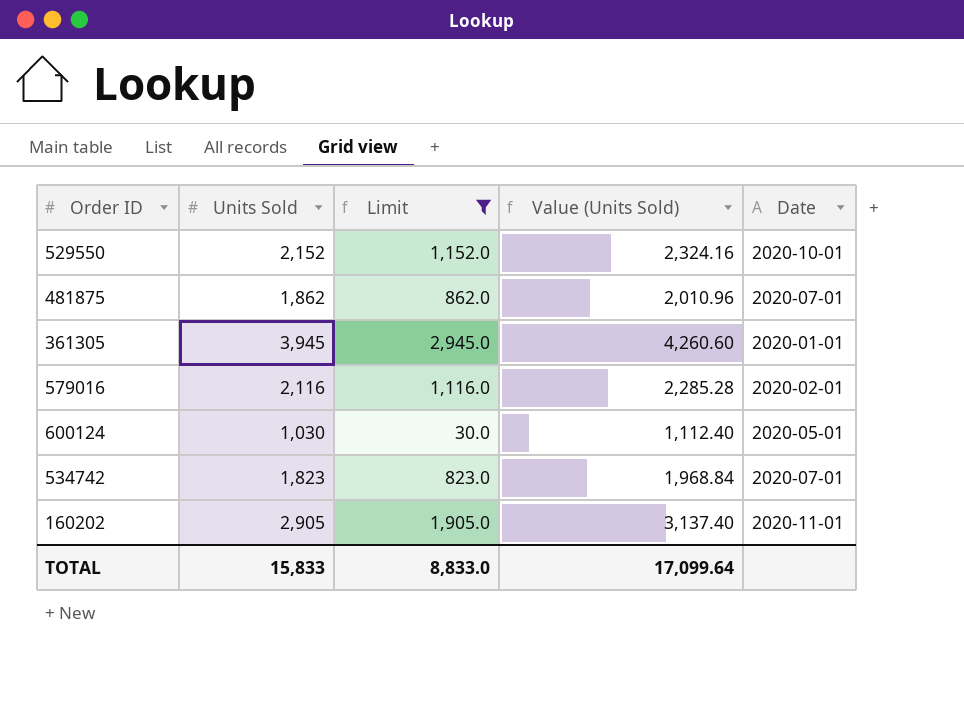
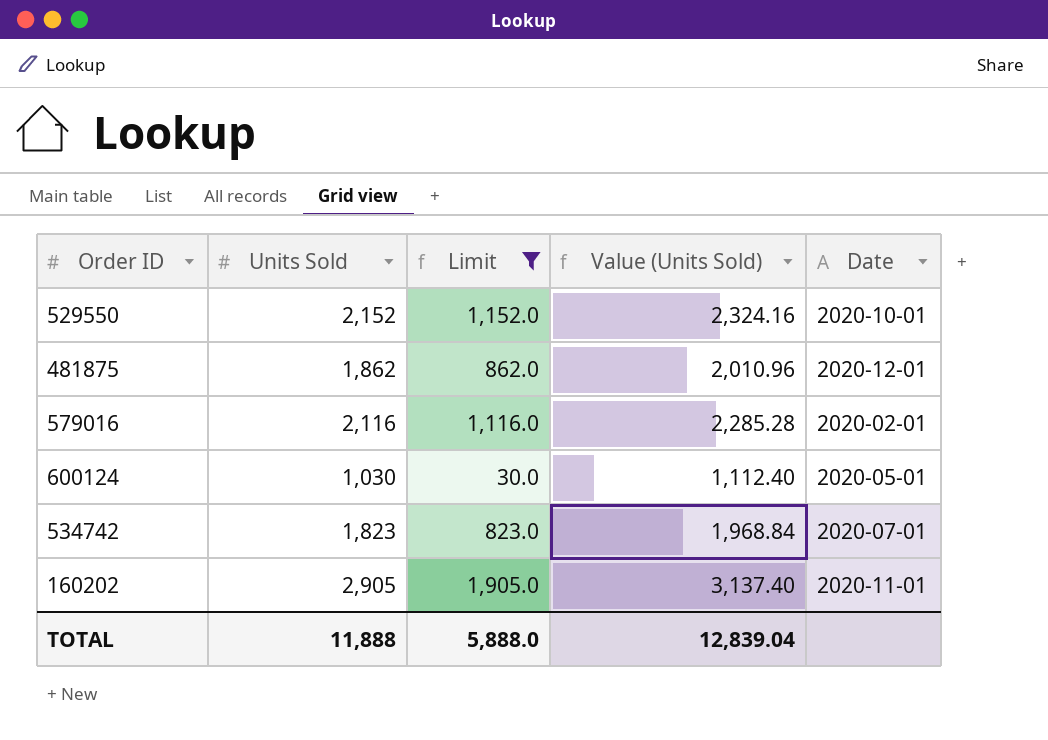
row 361305: 3,945 | 2,945.0 | 4,260.60 | 2020-01-01 -> none
481875 | Date: 2020-07-01 -> 2020-12-01
TOTAL | Units Sold: 15,833 -> 11,888
TOTAL | Limit: 8,833.0 -> 5,888.0
TOTAL | Value (Units Sold): 17,099.64 -> 12,839.04

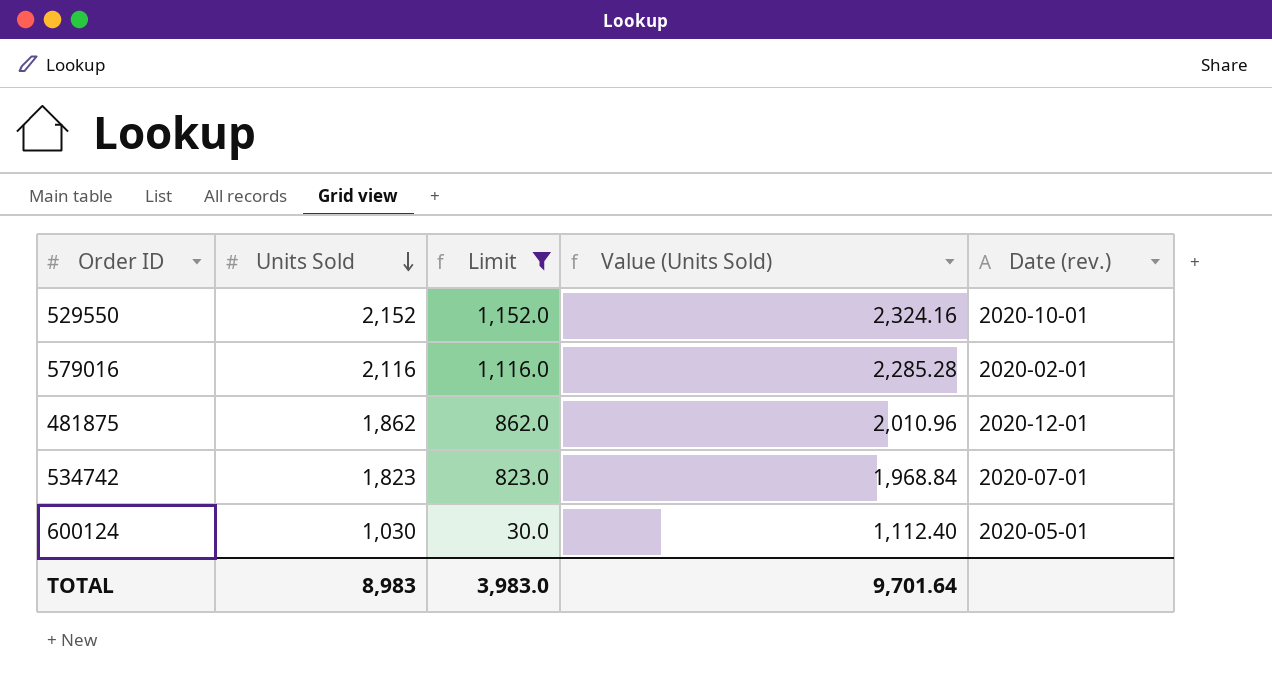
row order: none -> Units Sold descending
column name: Date -> Date (rev.)
row 160202: 2,905 | 1,905.0 | 3,137.40 | 2020-11-01 -> none
TOTAL | Units Sold: 11,888 -> 8,983
TOTAL | Limit: 5,888.0 -> 3,983.0
TOTAL | Value (Units Sold): 12,839.04 -> 9,701.64

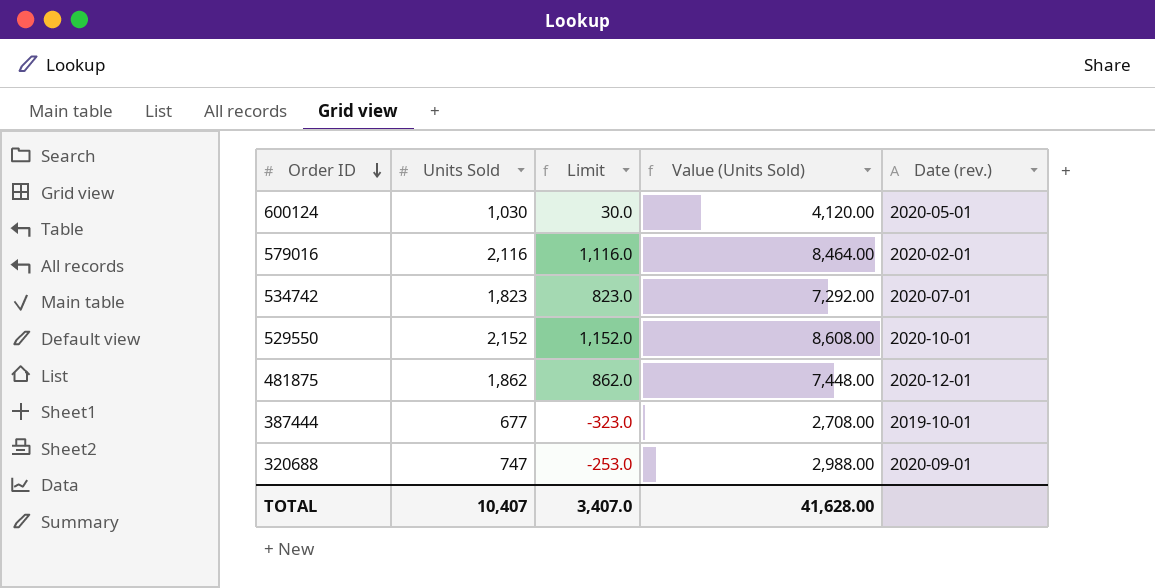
filter: Limit >= 30.0 -> none
row order: Units Sold descending -> Order ID descending
column Value (Units Sold) | formula: [Units Sold] * 1.08 -> [Units Sold] * 4
TOTAL | Units Sold: 8,983 -> 10,407
TOTAL | Limit: 3,983.0 -> 3,407.0
TOTAL | Value (Units Sold): 9,701.64 -> 41,628.00

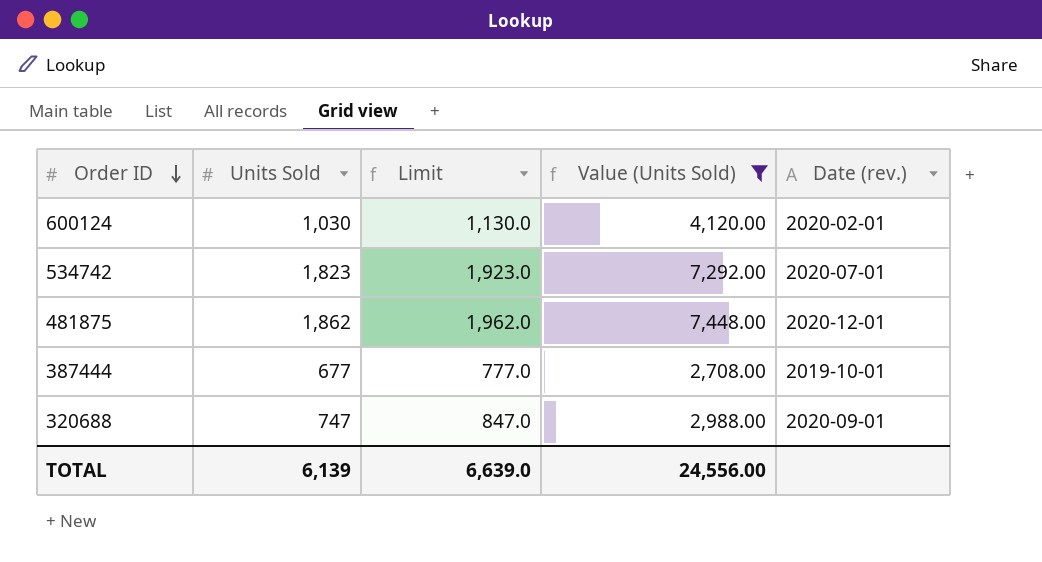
filter: none -> Value (Units Sold) <= 7,448.00
column Limit | formula: [Units Sold] - 1000 -> [Units Sold] + 100
600124 | Date (rev.): 2020-05-01 -> 2020-02-01
TOTAL | Units Sold: 10,407 -> 6,139
TOTAL | Limit: 3,407.0 -> 6,639.0
TOTAL | Value (Units Sold): 41,628.00 -> 24,556.00

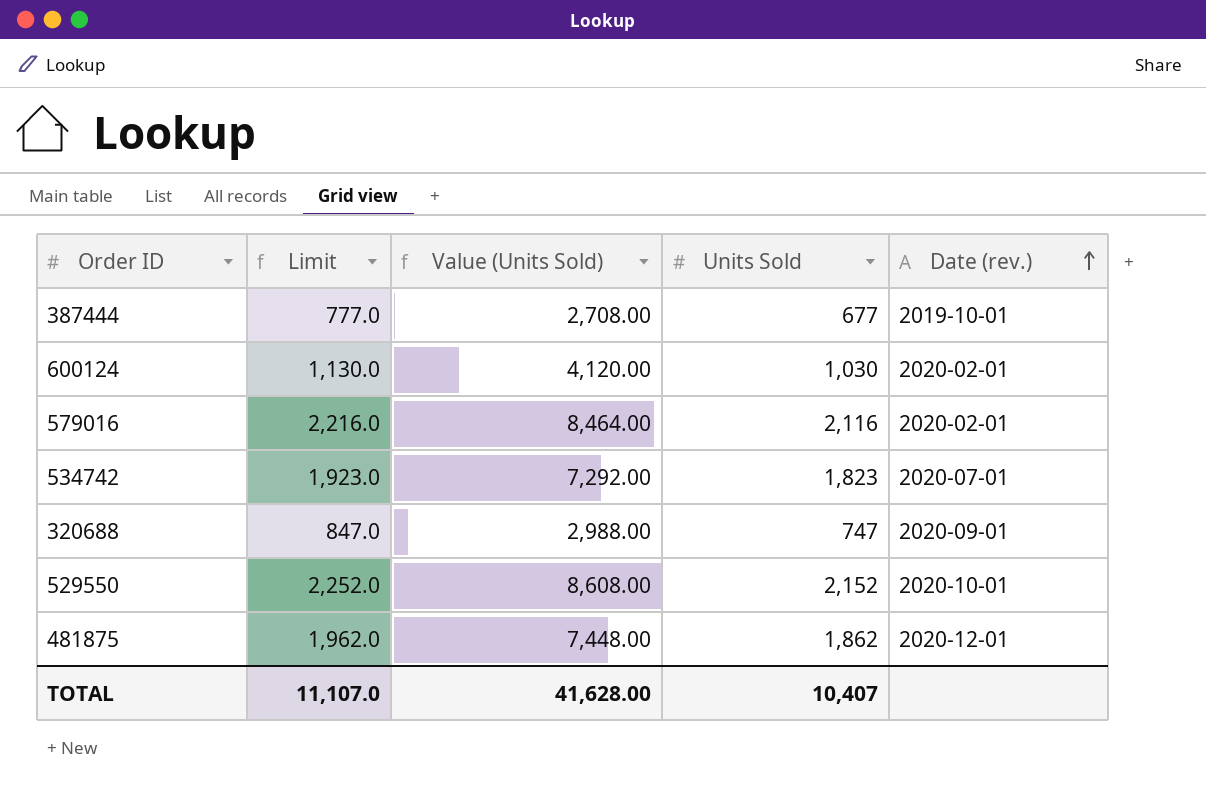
filter: Value (Units Sold) <= 7,448.00 -> none
row order: Order ID descending -> Date (rev.) ascending
column Units Sold | position: 2 -> 4
TOTAL | Limit: 6,639.0 -> 11,107.0
TOTAL | Value (Units Sold): 24,556.00 -> 41,628.00
TOTAL | Units Sold: 6,139 -> 10,407

